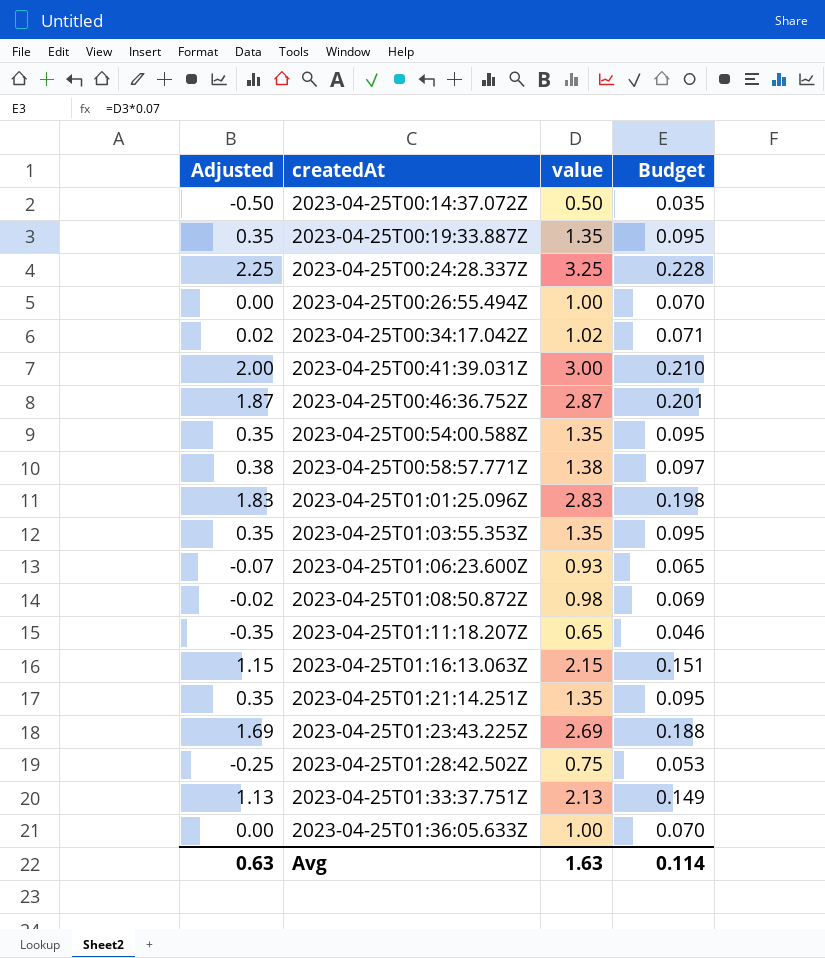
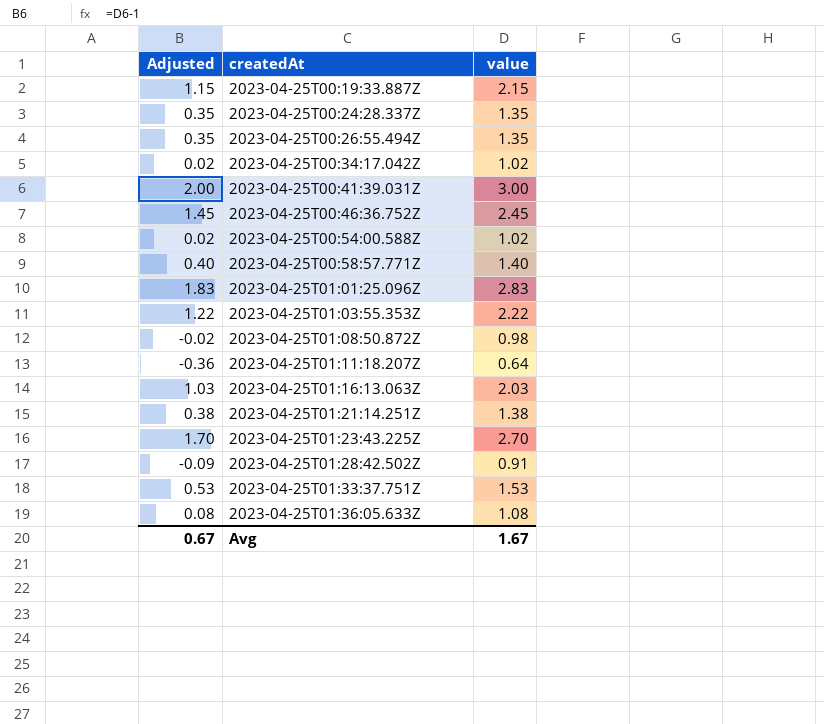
column Budget | formula: [value] * 0.07 -> none
row 2023-04-25T00:14:37.072Z: -0.50 | 0.50 | 0.035 -> none
row 2023-04-25T01:06:23.600Z: -0.07 | 0.93 | 0.065 -> none
2023-04-25T00:19:33.887Z | Adjusted: 0.35 -> 1.15
2023-04-25T00:19:33.887Z | value: 1.35 -> 2.15
2023-04-25T00:24:28.337Z | Adjusted: 2.25 -> 0.35
2023-04-25T00:24:28.337Z | value: 3.25 -> 1.35
2023-04-25T00:26:55.494Z | Adjusted: 0.00 -> 0.35
2023-04-25T00:26:55.494Z | value: 1.00 -> 1.35
2023-04-25T00:46:36.752Z | Adjusted: 1.87 -> 1.45
2023-04-25T00:46:36.752Z | value: 2.87 -> 2.45
2023-04-25T00:54:00.588Z | Adjusted: 0.35 -> 0.02
2023-04-25T00:54:00.588Z | value: 1.35 -> 1.02
2023-04-25T00:58:57.771Z | Adjusted: 0.38 -> 0.40
2023-04-25T00:58:57.771Z | value: 1.38 -> 1.40
2023-04-25T01:03:55.353Z | Adjusted: 0.35 -> 1.22
2023-04-25T01:03:55.353Z | value: 1.35 -> 2.22
2023-04-25T01:11:18.207Z | Adjusted: -0.35 -> -0.36
2023-04-25T01:11:18.207Z | value: 0.65 -> 0.64
2023-04-25T01:16:13.063Z | Adjusted: 1.15 -> 1.03
2023-04-25T01:16:13.063Z | value: 2.15 -> 2.03
2023-04-25T01:21:14.251Z | Adjusted: 0.35 -> 0.38
2023-04-25T01:21:14.251Z | value: 1.35 -> 1.38
2023-04-25T01:23:43.225Z | Adjusted: 1.69 -> 1.70
2023-04-25T01:23:43.225Z | value: 2.69 -> 2.70
2023-04-25T01:28:42.502Z | Adjusted: -0.25 -> -0.09
2023-04-25T01:28:42.502Z | value: 0.75 -> 0.91
2023-04-25T01:33:37.751Z | Adjusted: 1.13 -> 0.53
2023-04-25T01:33:37.751Z | value: 2.13 -> 1.53
2023-04-25T01:36:05.633Z | Adjusted: 0.00 -> 0.08
2023-04-25T01:36:05.633Z | value: 1.00 -> 1.08
Avg | Adjusted: 0.63 -> 0.67
Avg | value: 1.63 -> 1.67

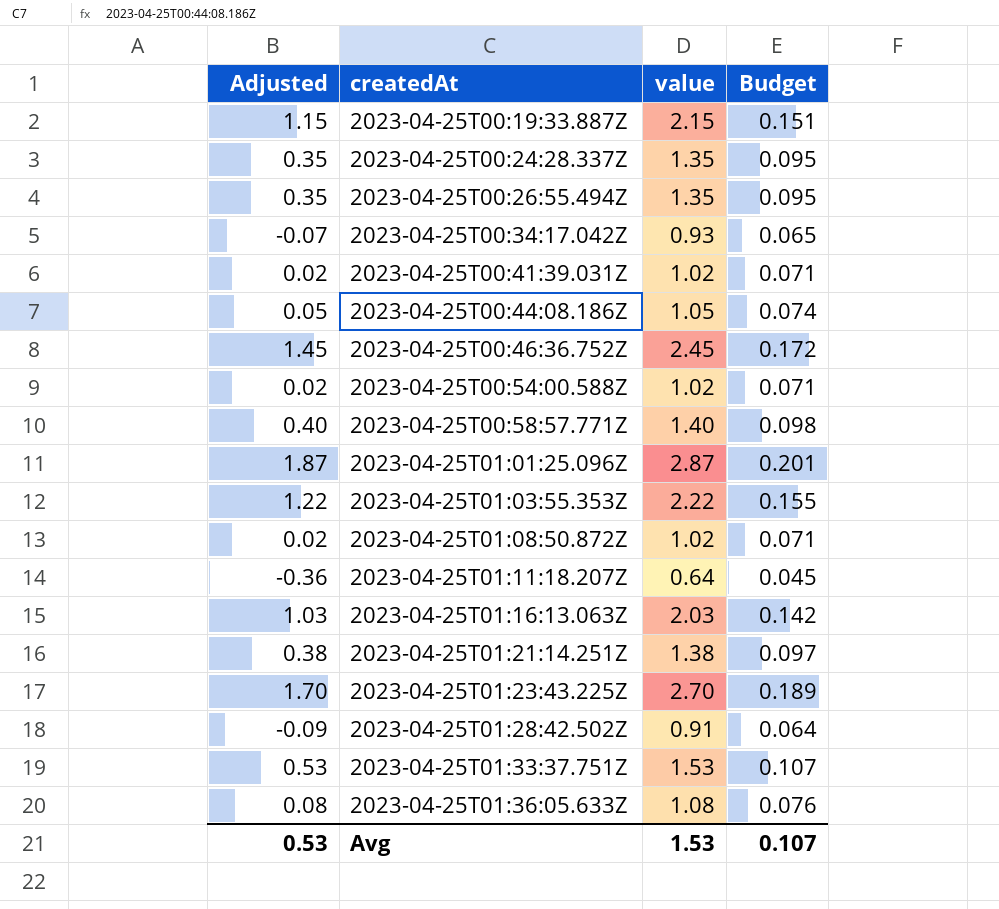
column Budget | formula: none -> [value] * 0.07
2023-04-25T00:34:17.042Z | Adjusted: 0.02 -> -0.07
2023-04-25T00:34:17.042Z | value: 1.02 -> 0.93
2023-04-25T00:41:39.031Z | Adjusted: 2.00 -> 0.02
2023-04-25T00:41:39.031Z | value: 3.00 -> 1.02
row 2023-04-25T00:44:08.186Z: none -> 0.05 | 1.05 | 0.074
2023-04-25T01:01:25.096Z | Adjusted: 1.83 -> 1.87
2023-04-25T01:01:25.096Z | value: 2.83 -> 2.87
2023-04-25T01:08:50.872Z | Adjusted: -0.02 -> 0.02
2023-04-25T01:08:50.872Z | value: 0.98 -> 1.02
Avg | Adjusted: 0.67 -> 0.53
Avg | value: 1.67 -> 1.53

